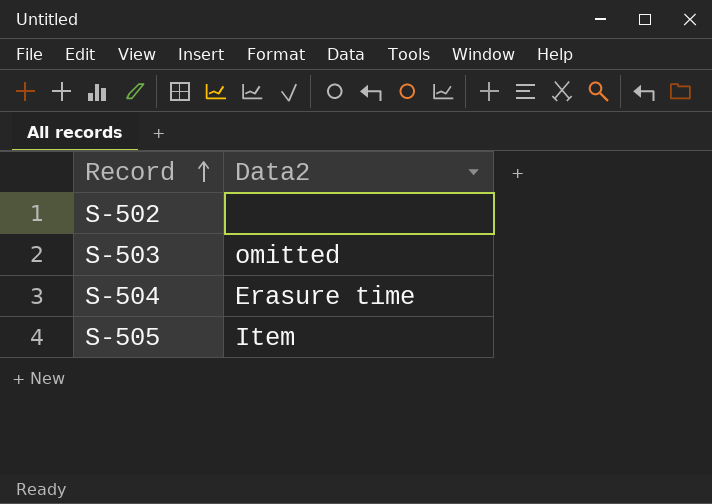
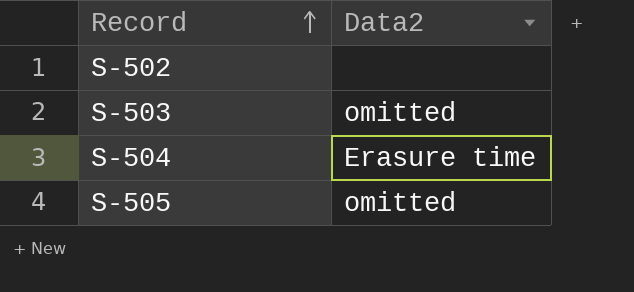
S-505 | Data2: Item -> omitted

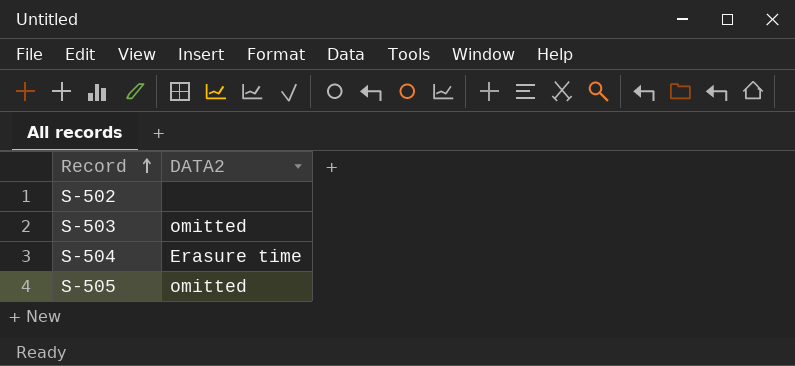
column name: Data2 -> DATA2

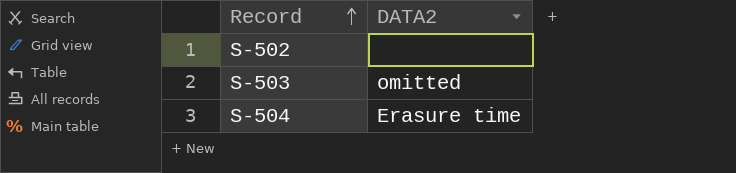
row S-505: omitted -> none

